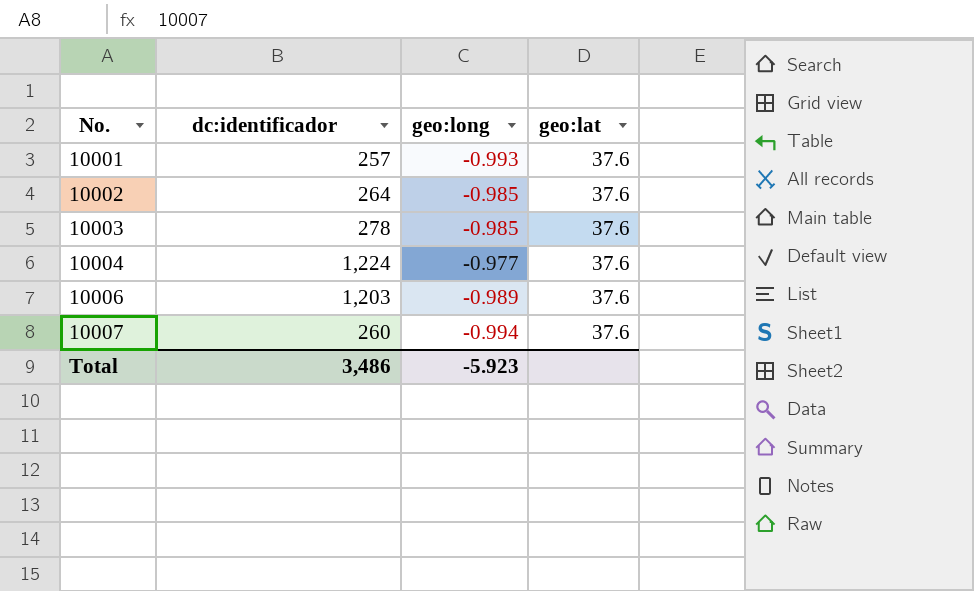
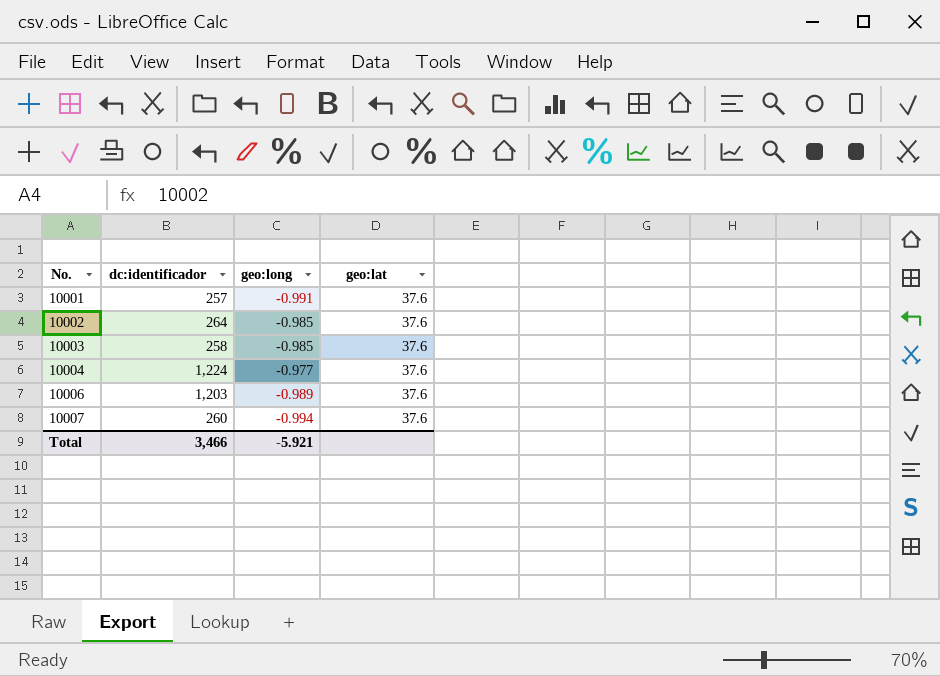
10001 | geo:long: -0.993 -> -0.991
10003 | dc:identificador: 278 -> 258
Total | dc:identificador: 3,486 -> 3,466
Total | geo:long: -5.923 -> -5.921

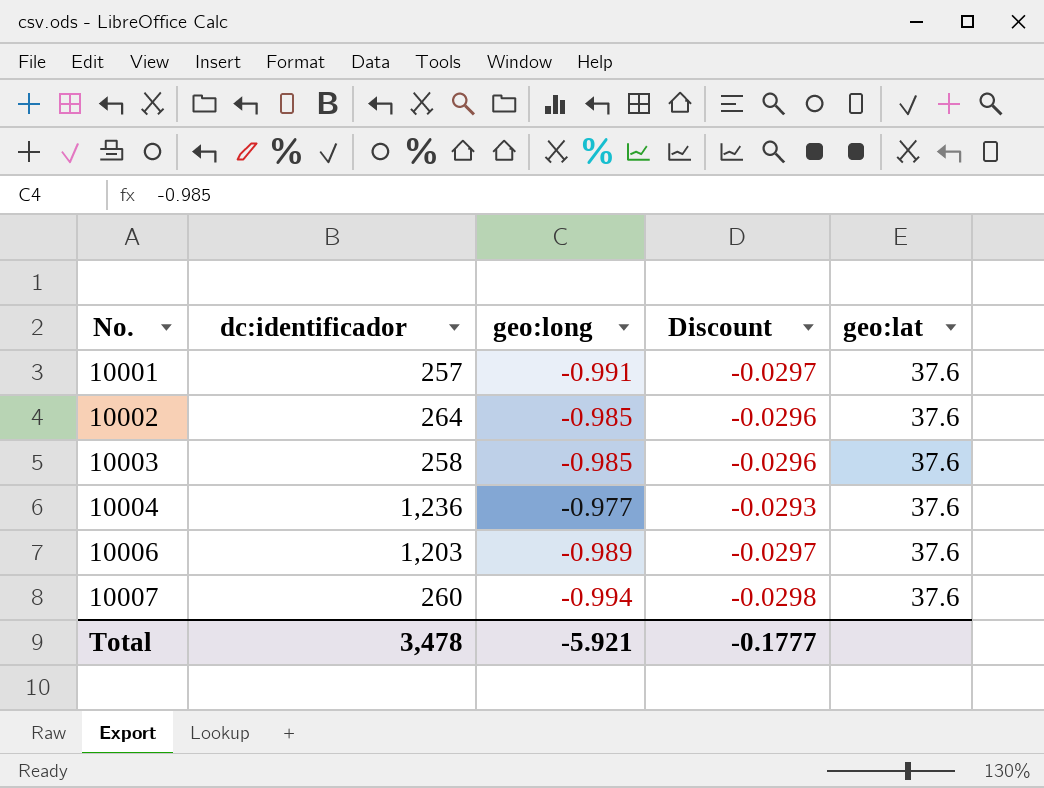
column Discount | formula: none -> [geo:long] * 0.03
10004 | dc:identificador: 1,224 -> 1,236
Total | dc:identificador: 3,466 -> 3,478

